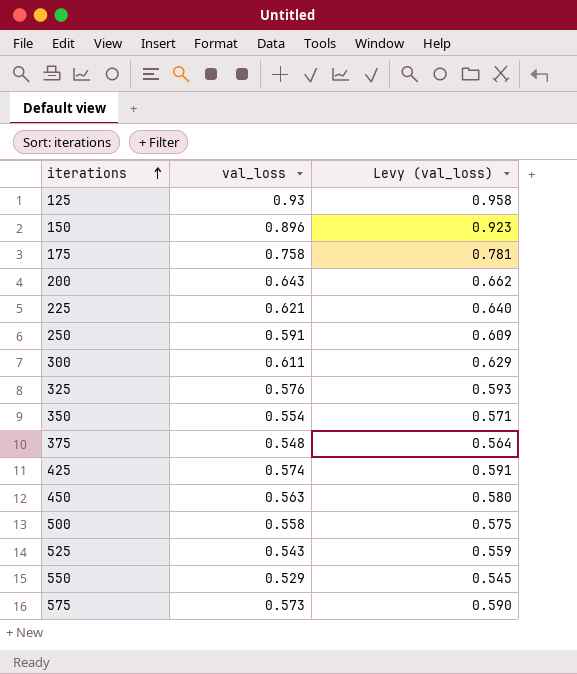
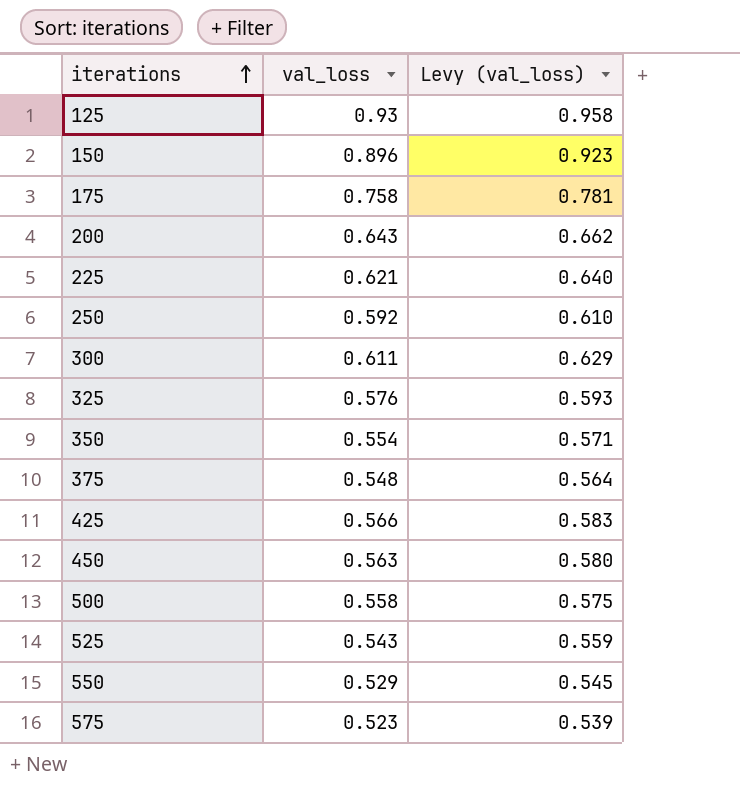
250 | val_loss: 0.591 -> 0.592
250 | Levy (val_loss): 0.609 -> 0.610
425 | val_loss: 0.574 -> 0.566
425 | Levy (val_loss): 0.591 -> 0.583
575 | val_loss: 0.573 -> 0.523
575 | Levy (val_loss): 0.590 -> 0.539

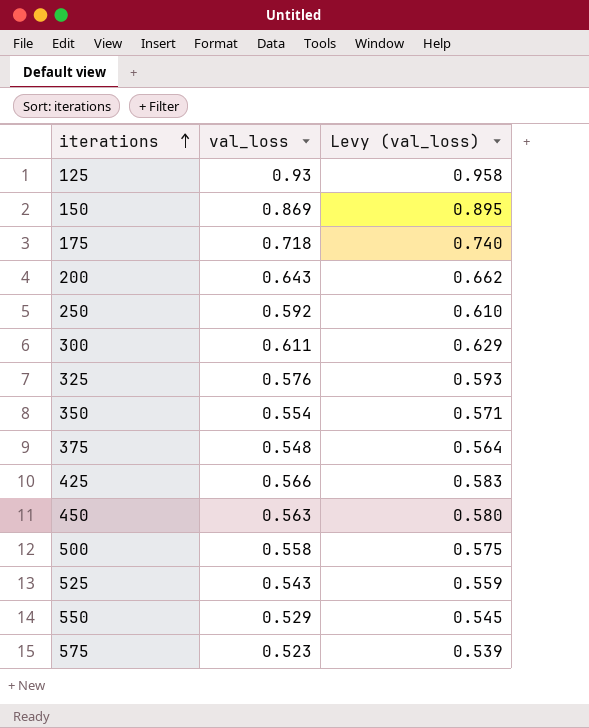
row 225: 0.621 | 0.640 -> none
150 | val_loss: 0.896 -> 0.869
150 | Levy (val_loss): 0.923 -> 0.895
175 | val_loss: 0.758 -> 0.718
175 | Levy (val_loss): 0.781 -> 0.740

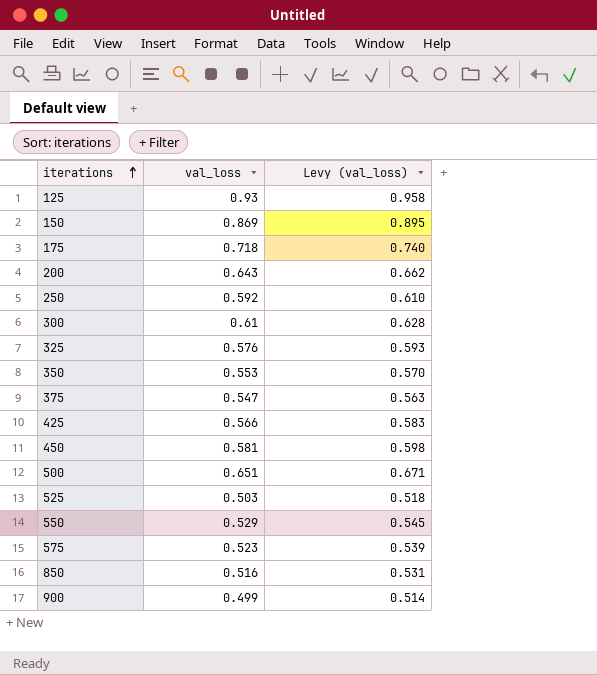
300 | val_loss: 0.611 -> 0.61
300 | Levy (val_loss): 0.629 -> 0.628
350 | val_loss: 0.554 -> 0.553
350 | Levy (val_loss): 0.571 -> 0.570
375 | val_loss: 0.548 -> 0.547
375 | Levy (val_loss): 0.564 -> 0.563
450 | val_loss: 0.563 -> 0.581
450 | Levy (val_loss): 0.580 -> 0.598
500 | val_loss: 0.558 -> 0.651
500 | Levy (val_loss): 0.575 -> 0.671
525 | val_loss: 0.543 -> 0.503
525 | Levy (val_loss): 0.559 -> 0.518
row 850: none -> 0.516 | 0.531
row 900: none -> 0.499 | 0.514

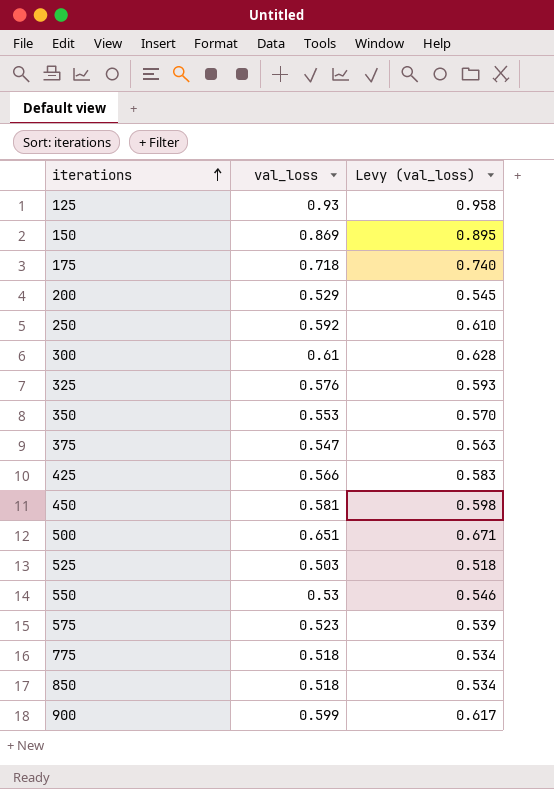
200 | val_loss: 0.643 -> 0.529
200 | Levy (val_loss): 0.662 -> 0.545
550 | val_loss: 0.529 -> 0.53
550 | Levy (val_loss): 0.545 -> 0.546
row 775: none -> 0.518 | 0.534
850 | val_loss: 0.516 -> 0.518
850 | Levy (val_loss): 0.531 -> 0.534
900 | val_loss: 0.499 -> 0.599
900 | Levy (val_loss): 0.514 -> 0.617

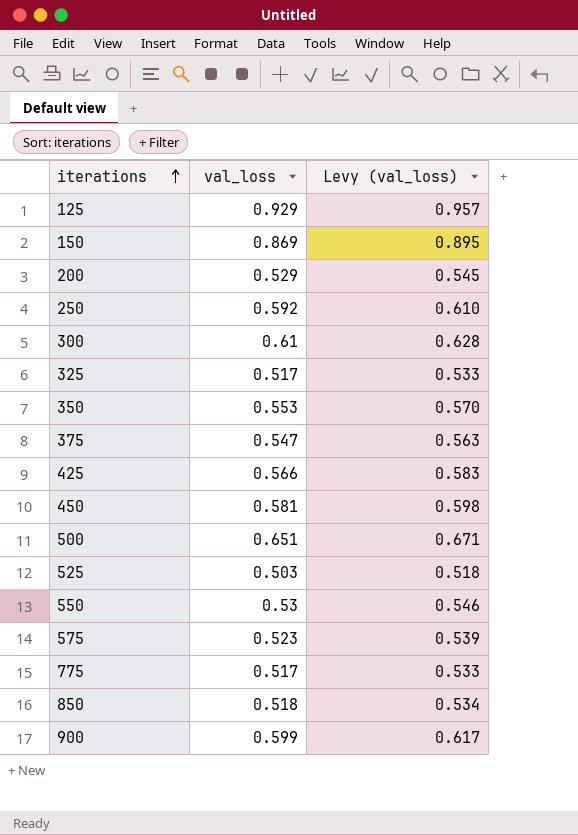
row 175: 0.718 | 0.740 -> none
125 | val_loss: 0.93 -> 0.929
125 | Levy (val_loss): 0.958 -> 0.957
325 | val_loss: 0.576 -> 0.517
325 | Levy (val_loss): 0.593 -> 0.533
775 | val_loss: 0.518 -> 0.517
775 | Levy (val_loss): 0.534 -> 0.533

